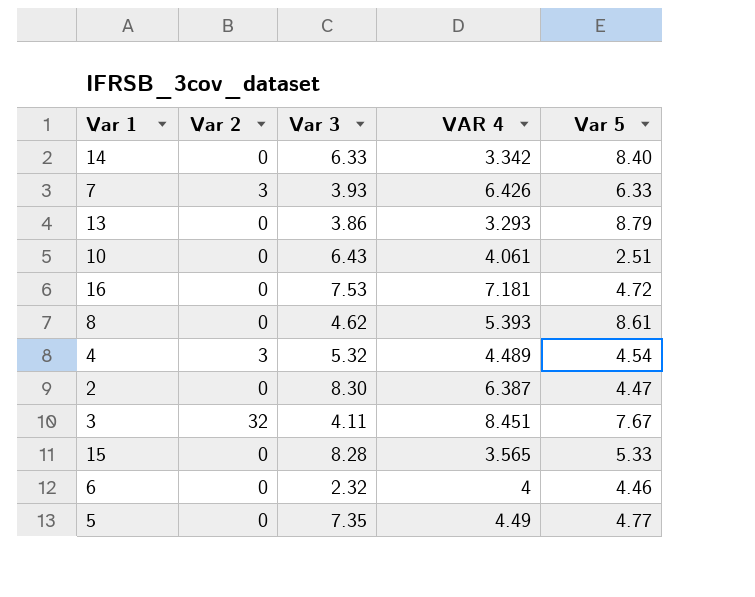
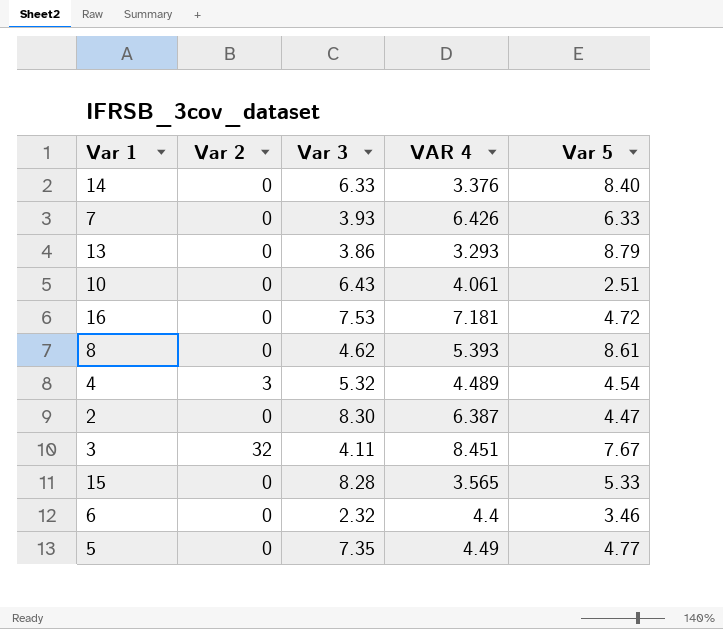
14 | VAR 4: 3.342 -> 3.376
7 | Var 2: 3 -> 0
6 | VAR 4: 4 -> 4.4
6 | Var 5: 4.46 -> 3.46

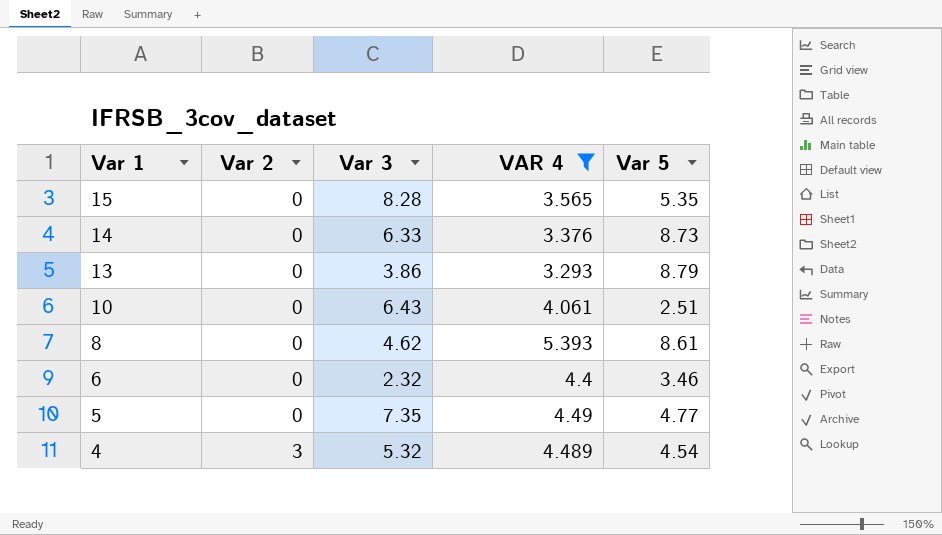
filter: none -> VAR 4 <= 5.393
row order: none -> Var 1 descending
15 | Var 5: 5.33 -> 5.35
14 | Var 5: 8.40 -> 8.73

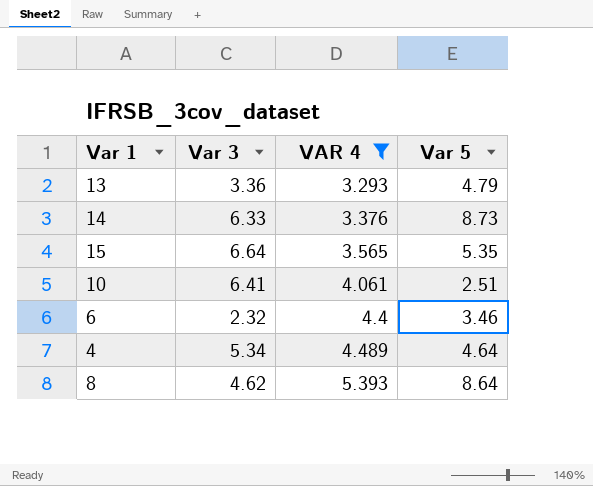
row order: Var 1 descending -> VAR 4 ascending
column Var 2 | position: 2 -> none
row 5: 0 | 7.35 | 4.49 | 4.77 -> none
13 | Var 3: 3.86 -> 3.36
13 | Var 5: 8.79 -> 4.79
15 | Var 3: 8.28 -> 6.64
10 | Var 3: 6.43 -> 6.41
4 | Var 3: 5.32 -> 5.34
4 | Var 5: 4.54 -> 4.64
8 | Var 5: 8.61 -> 8.64

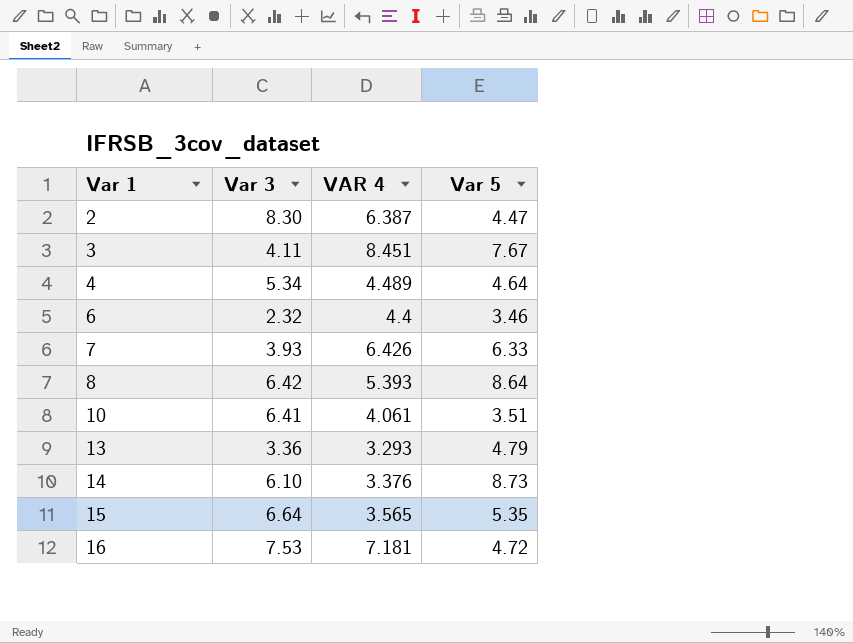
filter: VAR 4 <= 5.393 -> none
row order: VAR 4 ascending -> Var 1 ascending
8 | Var 3: 4.62 -> 6.42
10 | Var 5: 2.51 -> 3.51
14 | Var 3: 6.33 -> 6.10

